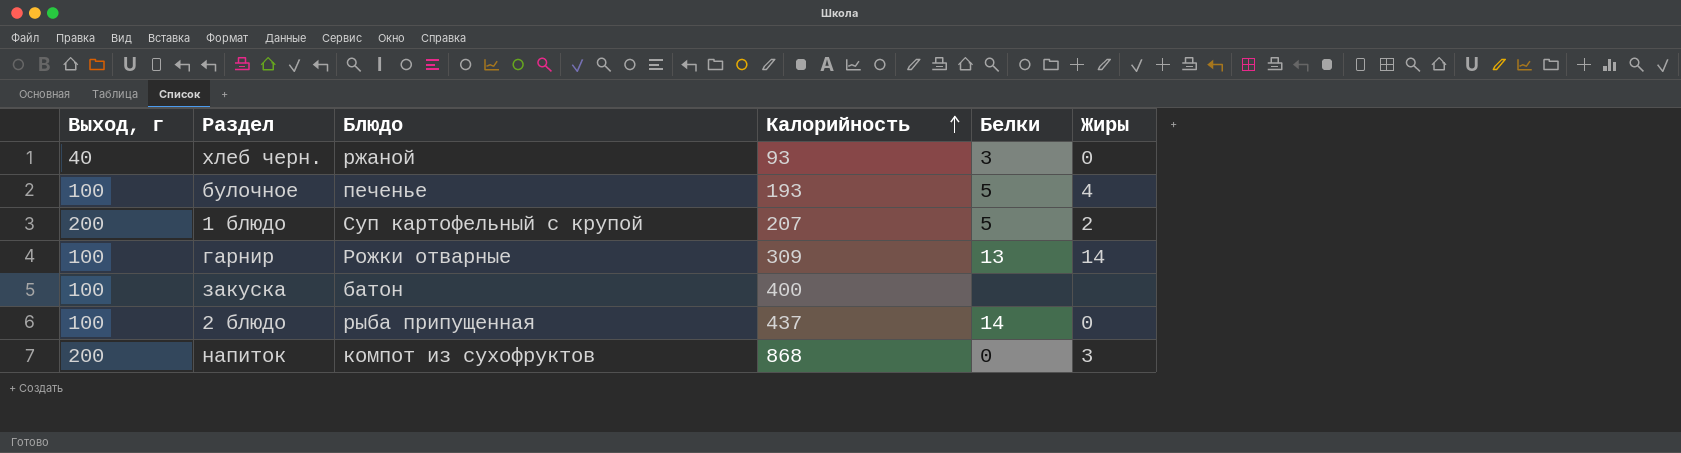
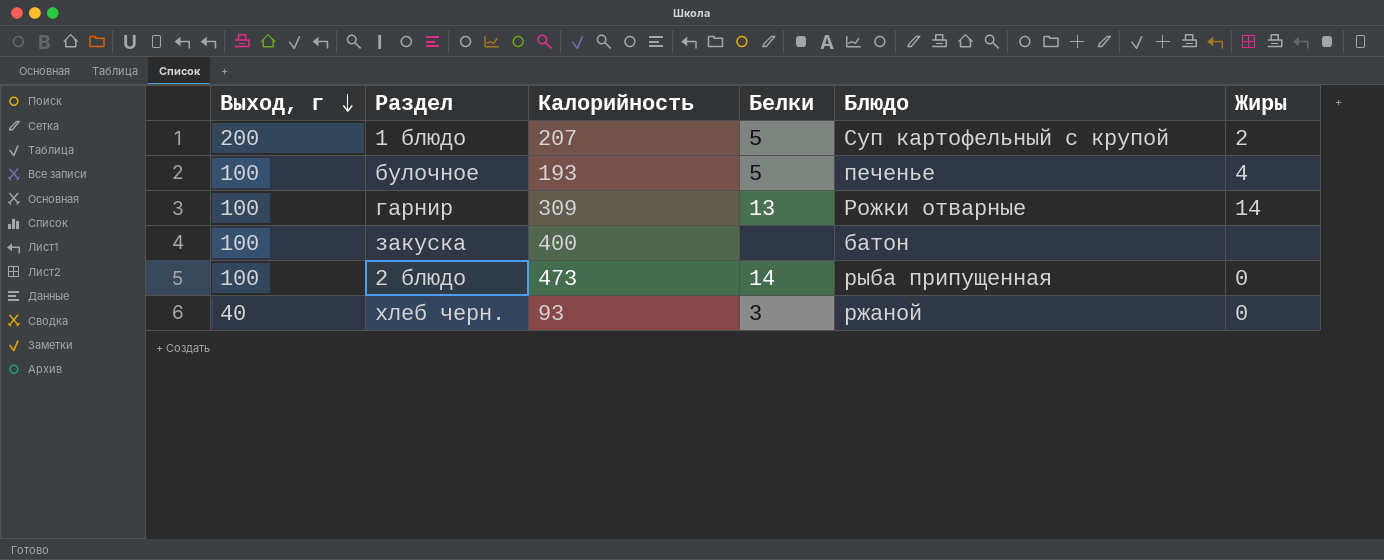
row order: Калорийность ascending -> Выход, г descending
column Блюдо | position: 3 -> 5
row напиток: 200 | компот из сухофруктов | 868 | 0 | 3 -> none
2 блюдо | Калорийность: 437 -> 473

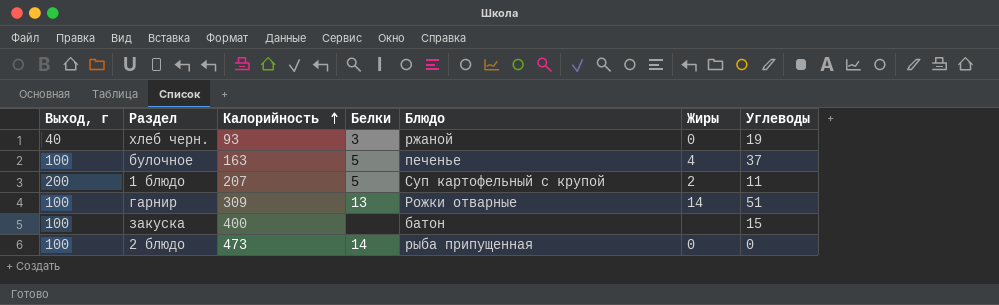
row order: Выход, г descending -> Калорийность ascending
column Углеводы | position: none -> 7
булочное | Калорийность: 193 -> 163

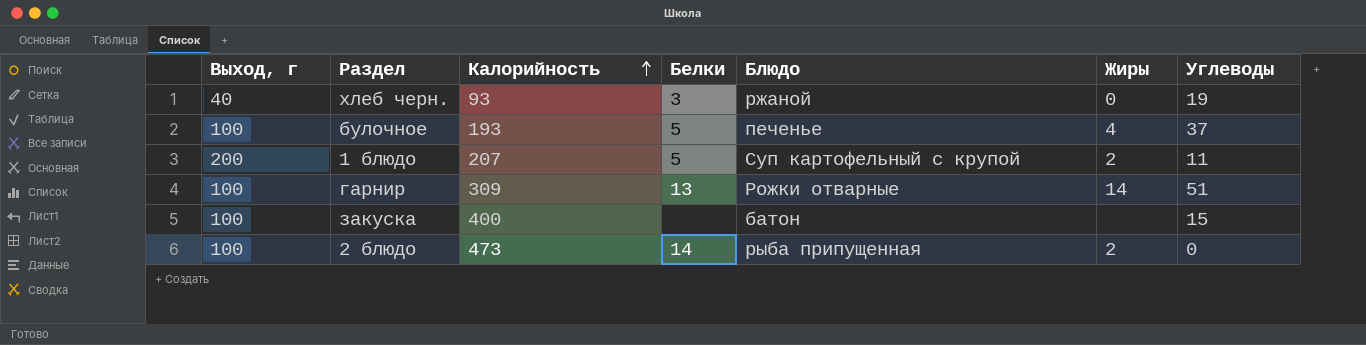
булочное | Калорийность: 163 -> 193
2 блюдо | Жиры: 0 -> 2

